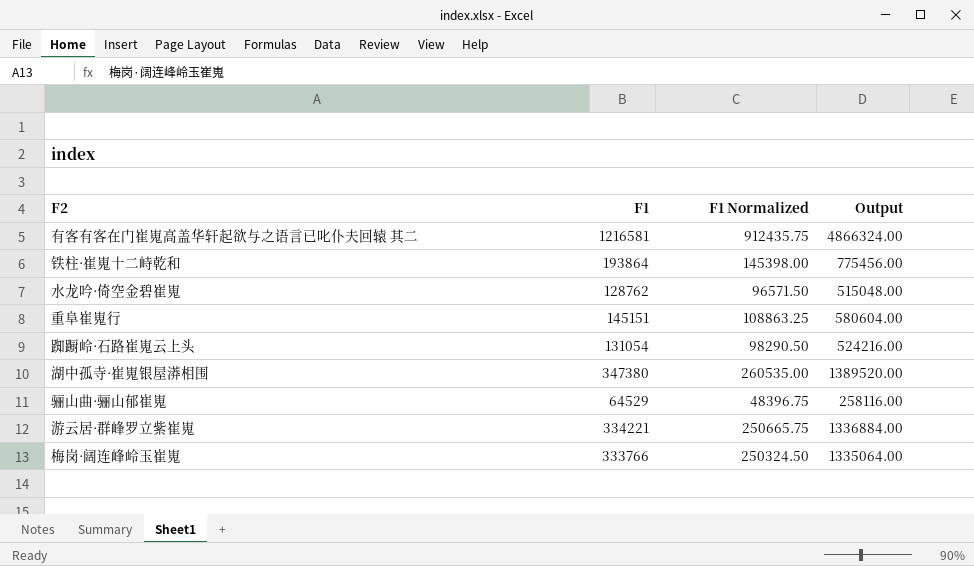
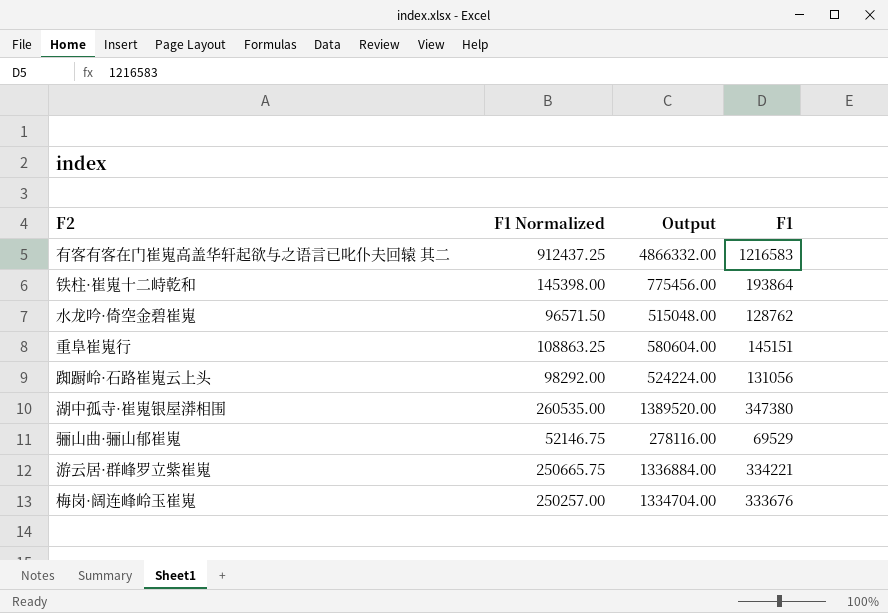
column F1 | position: 2 -> 4
有客有客在门崔嵬高盖华轩起欲与之语言已叱仆夫回辕 其二 | F1 Normalized: 912435.75 -> 912437.25
有客有客在门崔嵬高盖华轩起欲与之语言已叱仆夫回辕 其二 | Output: 4866324.00 -> 4866332.00
有客有客在门崔嵬高盖华轩起欲与之语言已叱仆夫回辕 其二 | F1: 1216581 -> 1216583
踟蹰岭·石路崔嵬云上头 | F1 Normalized: 98290.50 -> 98292.00
踟蹰岭·石路崔嵬云上头 | Output: 524216.00 -> 524224.00
踟蹰岭·石路崔嵬云上头 | F1: 131054 -> 131056
骊山曲·骊山郁崔嵬 | F1 Normalized: 48396.75 -> 52146.75
骊山曲·骊山郁崔嵬 | Output: 258116.00 -> 278116.00
骊山曲·骊山郁崔嵬 | F1: 64529 -> 69529
梅岗·阔连峰岭玉崔嵬 | F1 Normalized: 250324.50 -> 250257.00
梅岗·阔连峰岭玉崔嵬 | Output: 1335064.00 -> 1334704.00
梅岗·阔连峰岭玉崔嵬 | F1: 333766 -> 333676

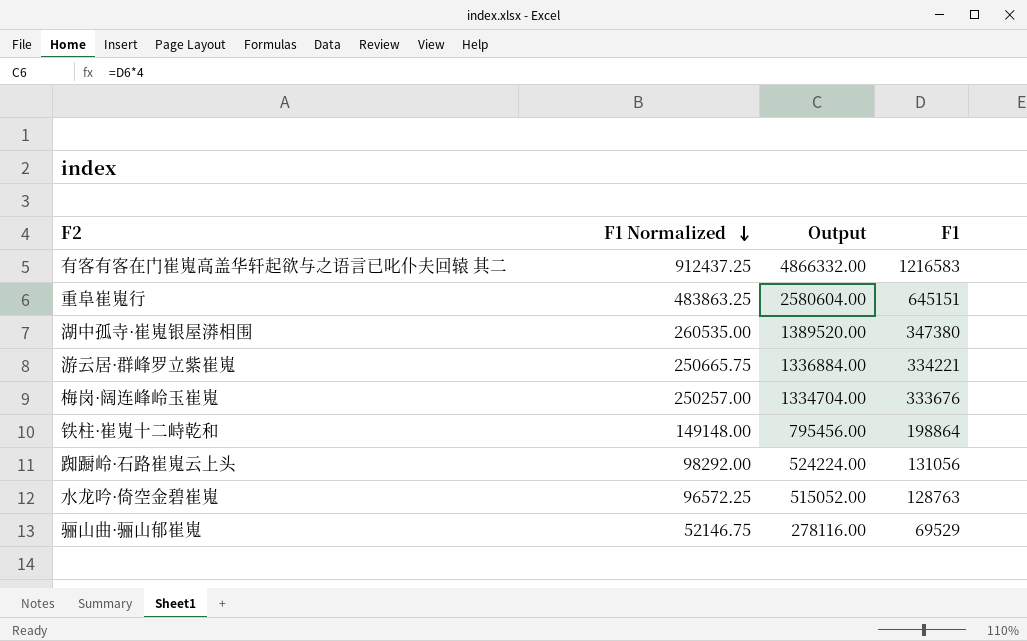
row order: none -> F1 Normalized descending
重阜崔嵬行 | F1 Normalized: 108863.25 -> 483863.25
重阜崔嵬行 | Output: 580604.00 -> 2580604.00
重阜崔嵬行 | F1: 145151 -> 645151
铁柱·崔嵬十二峙乾和 | F1 Normalized: 145398.00 -> 149148.00
铁柱·崔嵬十二峙乾和 | Output: 775456.00 -> 795456.00
铁柱·崔嵬十二峙乾和 | F1: 193864 -> 198864
水龙吟·倚空金碧崔嵬 | F1 Normalized: 96571.50 -> 96572.25
水龙吟·倚空金碧崔嵬 | Output: 515048.00 -> 515052.00
水龙吟·倚空金碧崔嵬 | F1: 128762 -> 128763

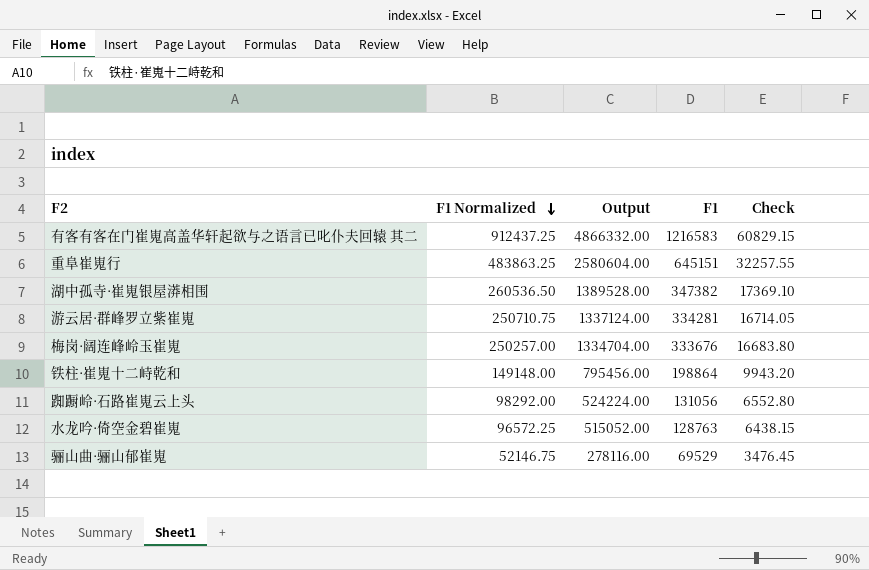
column Check | formula: none -> [F1] * 0.05
湖中孤寺·崔嵬银屋漭相围 | F1 Normalized: 260535.00 -> 260536.50
湖中孤寺·崔嵬银屋漭相围 | Output: 1389520.00 -> 1389528.00
湖中孤寺·崔嵬银屋漭相围 | F1: 347380 -> 347382
游云居·群峰罗立紫崔嵬 | F1 Normalized: 250665.75 -> 250710.75
游云居·群峰罗立紫崔嵬 | Output: 1336884.00 -> 1337124.00
游云居·群峰罗立紫崔嵬 | F1: 334221 -> 334281

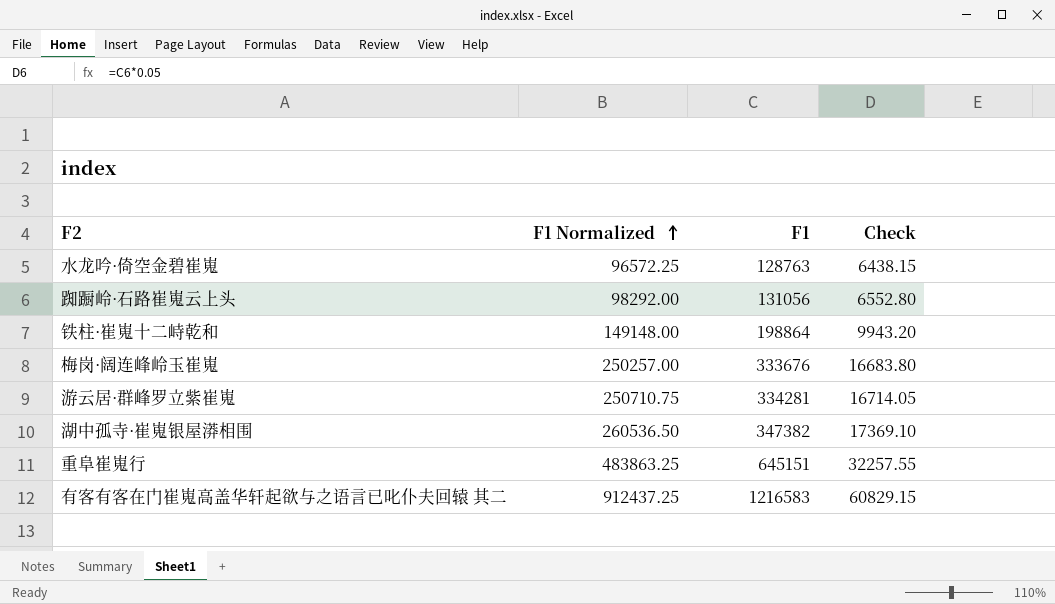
row order: F1 Normalized descending -> F1 Normalized ascending
column Output | formula: [F1] * 4 -> none
row 骊山曲·骊山郁崔嵬: 52146.75 | 278116.00 | 69529 | 3476.45 -> none

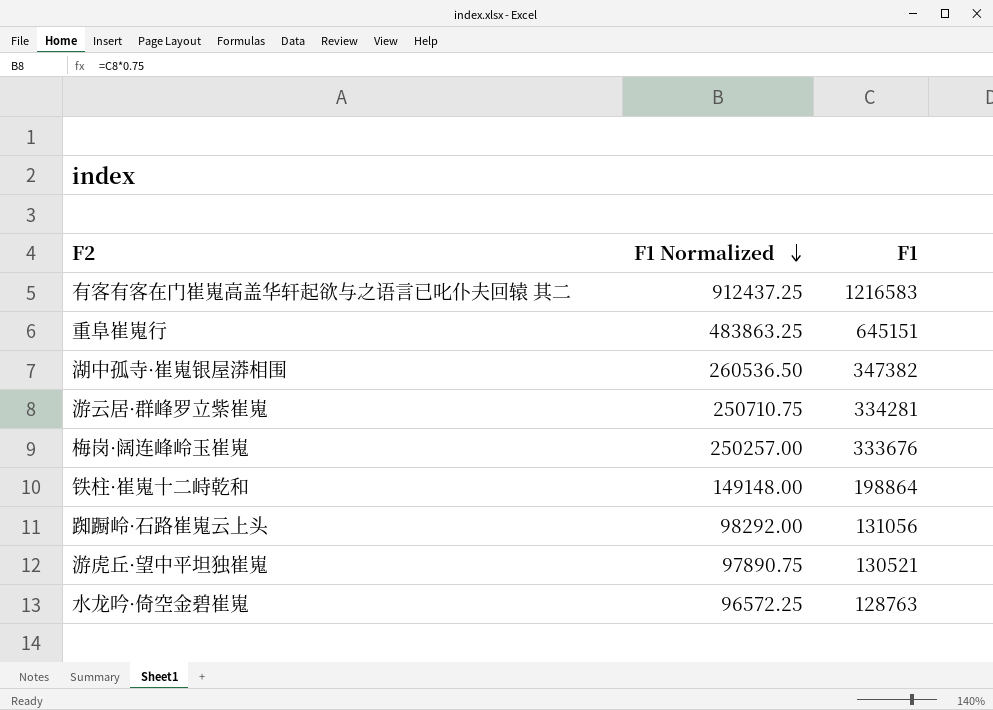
row order: F1 Normalized ascending -> F1 Normalized descending
column Check | formula: [F1] * 0.05 -> none
row 游虎丘·望中平坦独崔嵬: none -> 97890.75 | 130521

